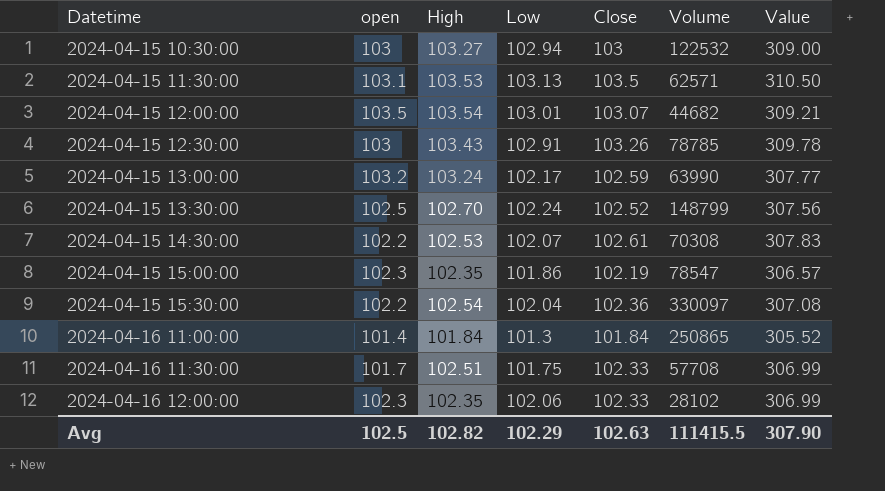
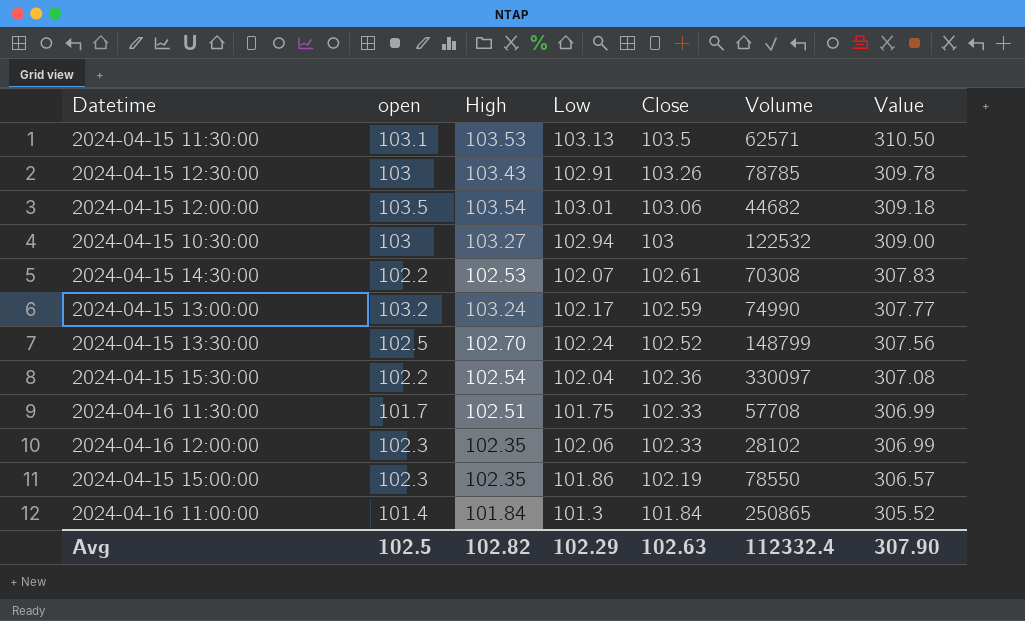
row order: Datetime ascending -> Close descending
2024-04-15 12:00:00 | Close: 103.07 -> 103.06
2024-04-15 12:00:00 | Value: 309.21 -> 309.18
2024-04-15 13:00:00 | Volume: 63990 -> 74990
2024-04-15 15:00:00 | Volume: 78547 -> 78550
Avg | Volume: 111415.5 -> 112332.4

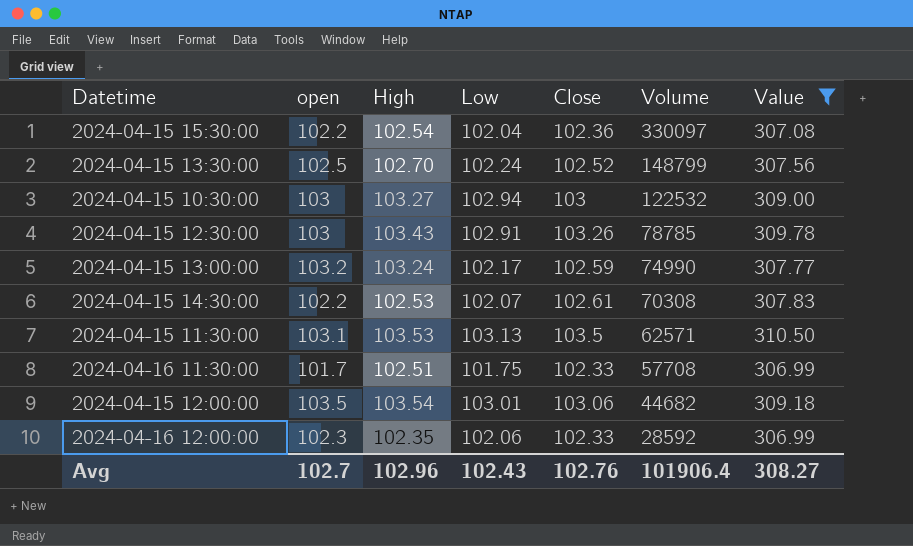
filter: none -> Value >= 306.99
row order: Close descending -> Volume descending
2024-04-16 12:00:00 | Volume: 28102 -> 28592
Avg | open: 102.5 -> 102.7
Avg | High: 102.82 -> 102.96
Avg | Low: 102.29 -> 102.43
Avg | Close: 102.63 -> 102.76
Avg | Volume: 112332.4 -> 101906.4
Avg | Value: 307.90 -> 308.27

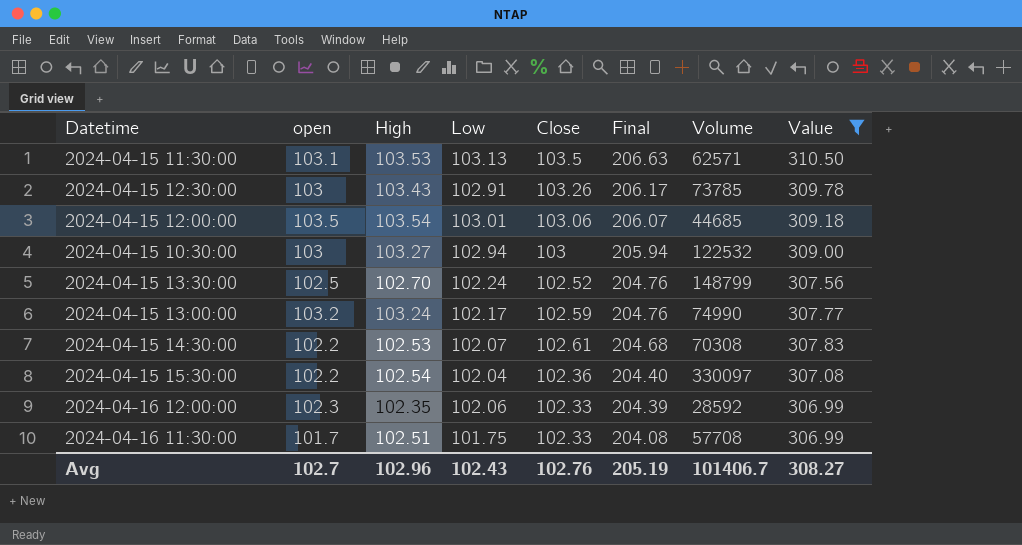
row order: Volume descending -> Final descending
column Final | formula: none -> [Low] + [Close]
2024-04-15 12:30:00 | Volume: 78785 -> 73785
2024-04-15 12:00:00 | Volume: 44682 -> 44685
Avg | Volume: 101906.4 -> 101406.7

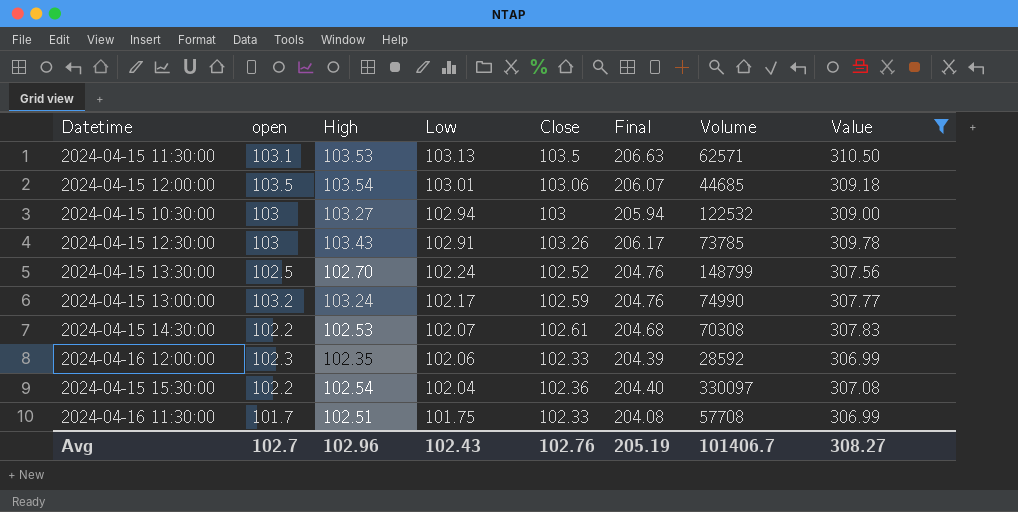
row order: Final descending -> Low descending

